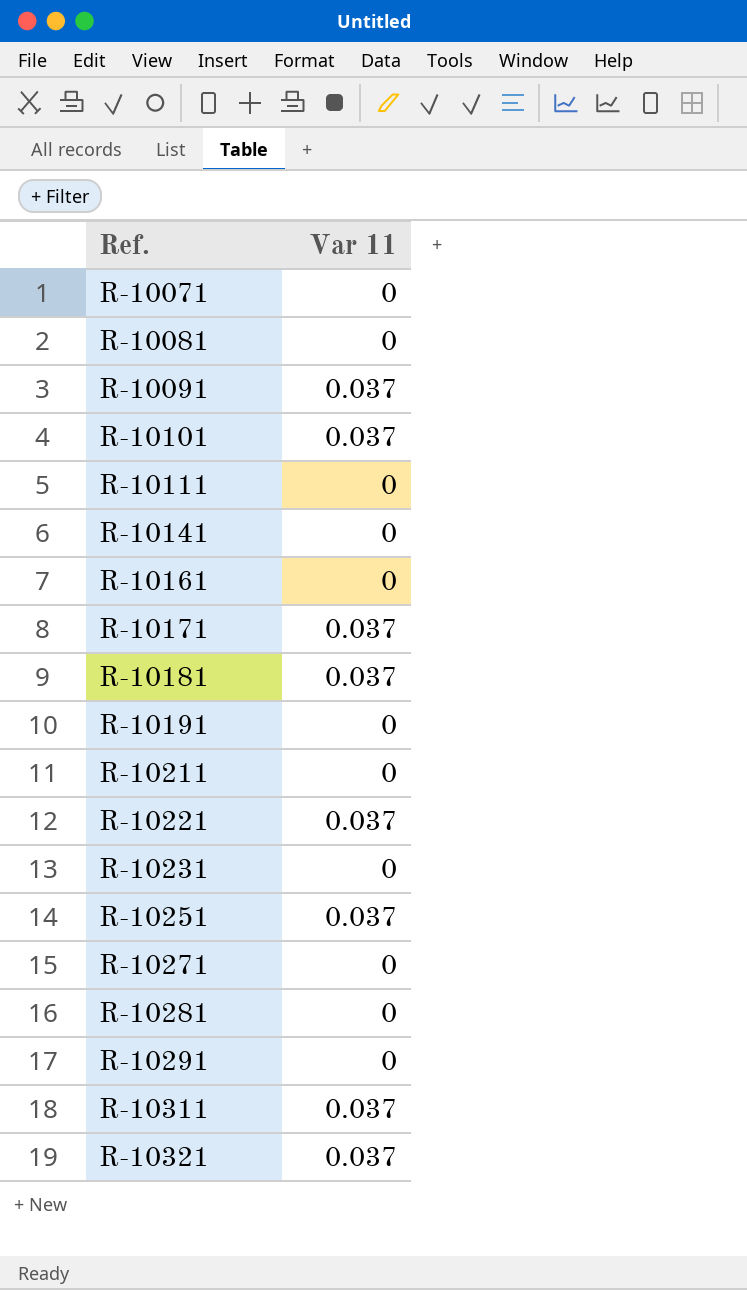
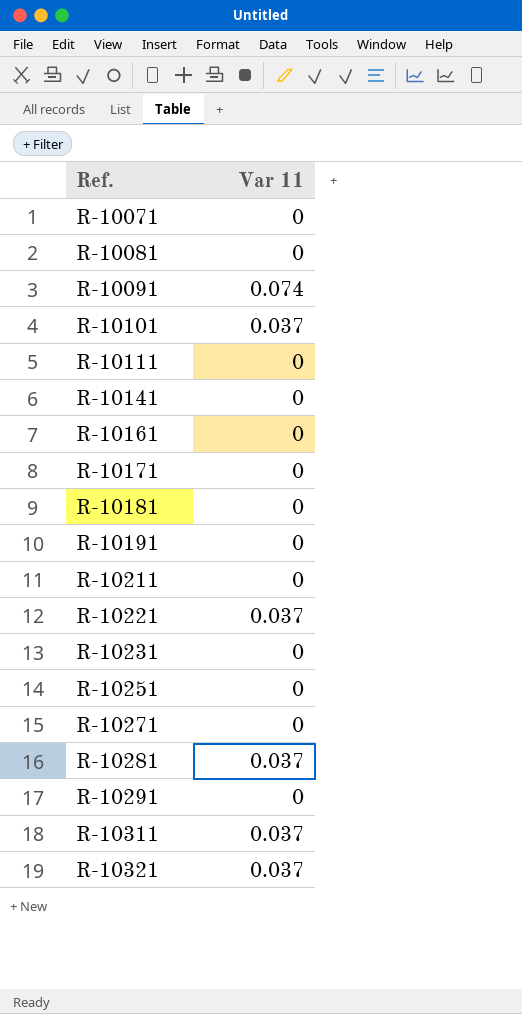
R-10091 | Var 11: 0.037 -> 0.074
R-10171 | Var 11: 0.037 -> 0
R-10181 | Var 11: 0.037 -> 0
R-10251 | Var 11: 0.037 -> 0
R-10281 | Var 11: 0 -> 0.037

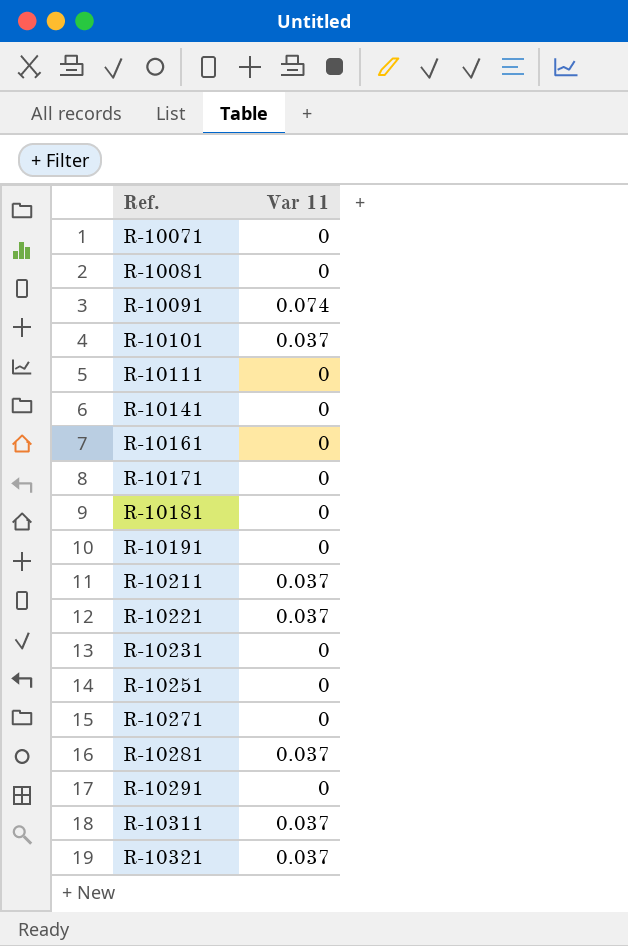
R-10211 | Var 11: 0 -> 0.037

